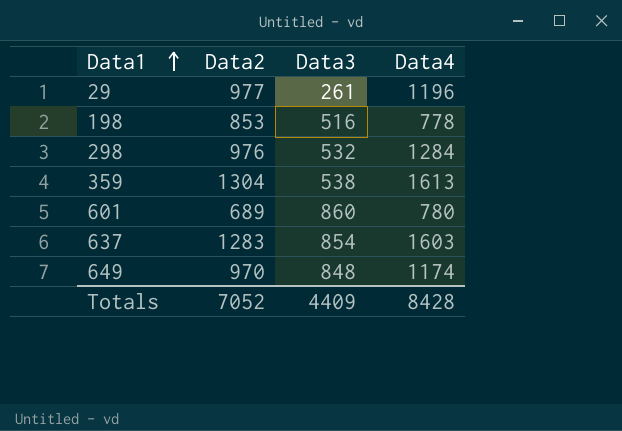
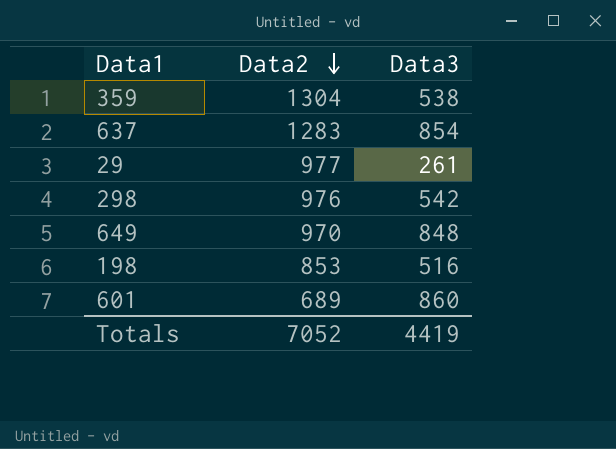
row order: Data1 ascending -> Data2 descending
column Data4 | position: 4 -> none
298 | Data3: 532 -> 542
Totals | Data3: 4409 -> 4419

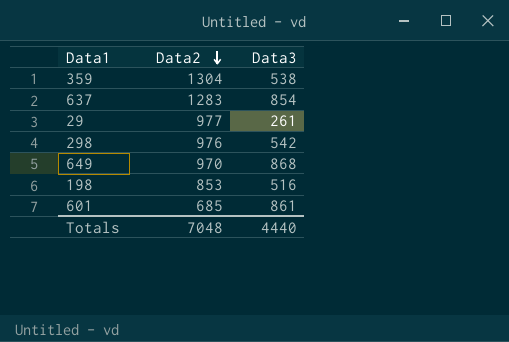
649 | Data3: 848 -> 868
601 | Data2: 689 -> 685
601 | Data3: 860 -> 861
Totals | Data2: 7052 -> 7048
Totals | Data3: 4419 -> 4440

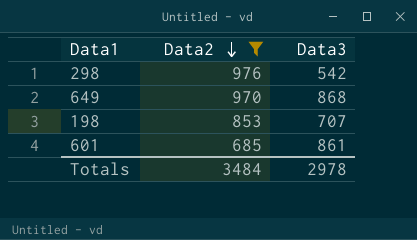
filter: none -> Data2 <= 976
198 | Data3: 516 -> 707
Totals | Data2: 7048 -> 3484
Totals | Data3: 4440 -> 2978

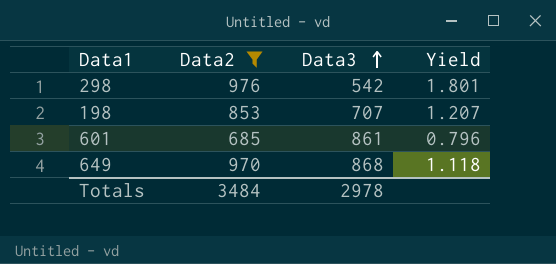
row order: Data2 descending -> Data3 ascending
column Yield | formula: none -> [Data2] / [Data3]

